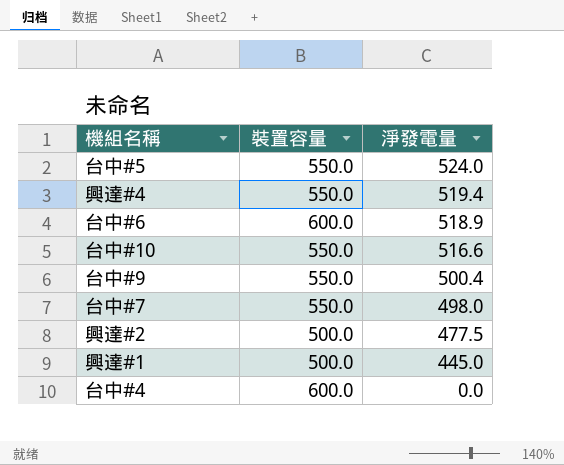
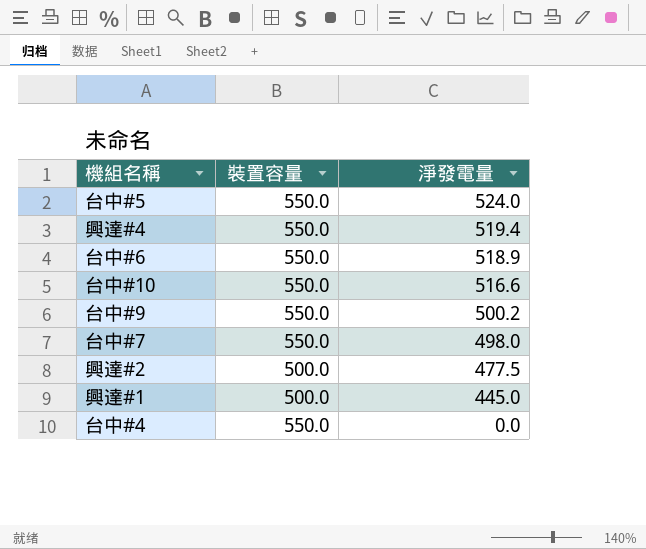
台中#6 | 裝置容量: 600.0 -> 550.0
台中#9 | 淨發電量: 500.4 -> 500.2
台中#4 | 裝置容量: 600.0 -> 550.0

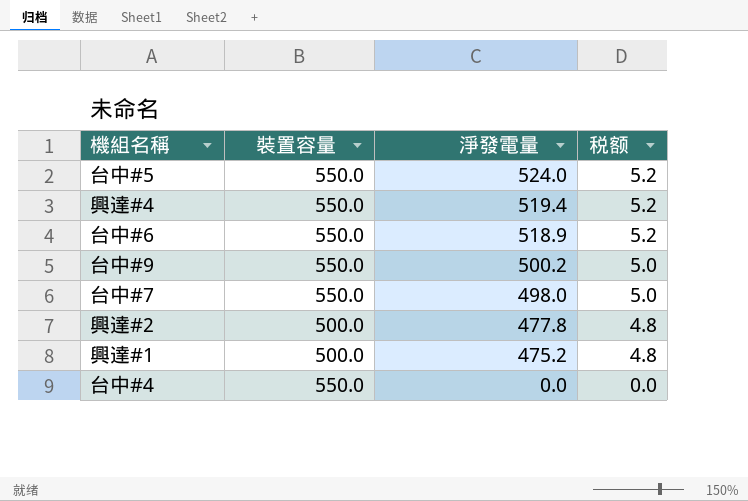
column 税额 | formula: none -> [淨發電量] * 0.01
row 台中#10: 550.0 | 516.6 -> none
興達#2 | 淨發電量: 477.5 -> 477.8
興達#1 | 淨發電量: 445.0 -> 475.2

